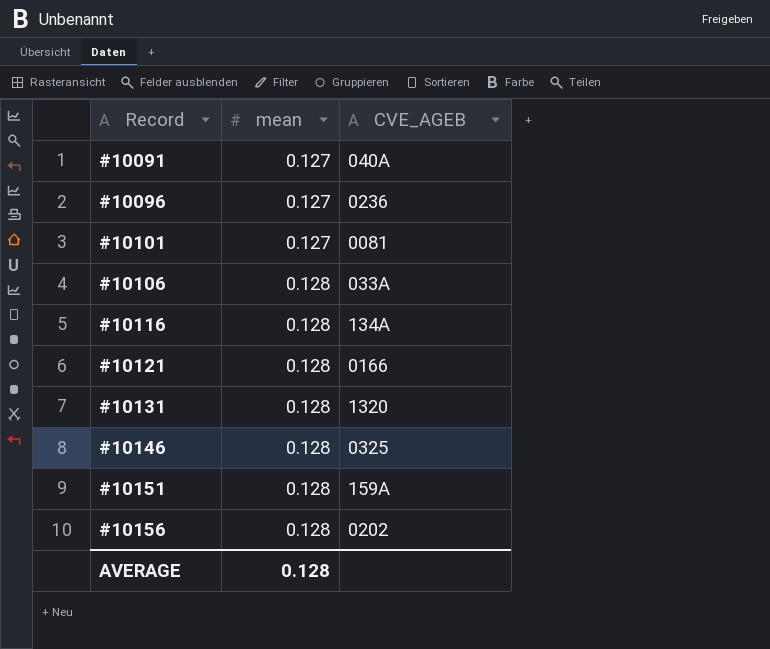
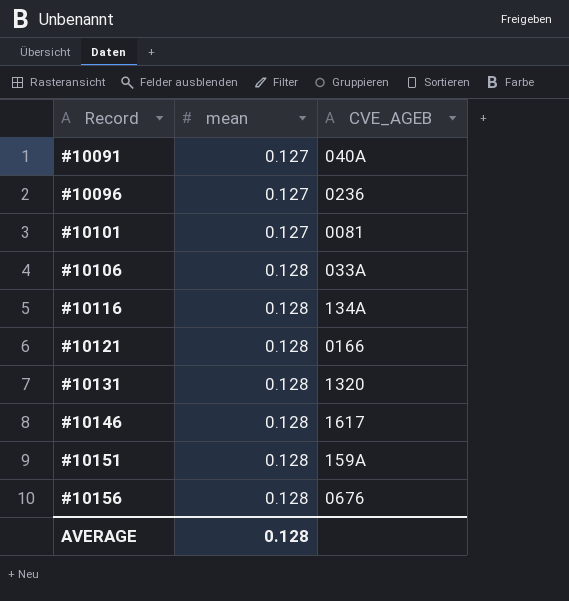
#10146 | CVE_AGEB: 0325 -> 1617
#10156 | CVE_AGEB: 0202 -> 0676

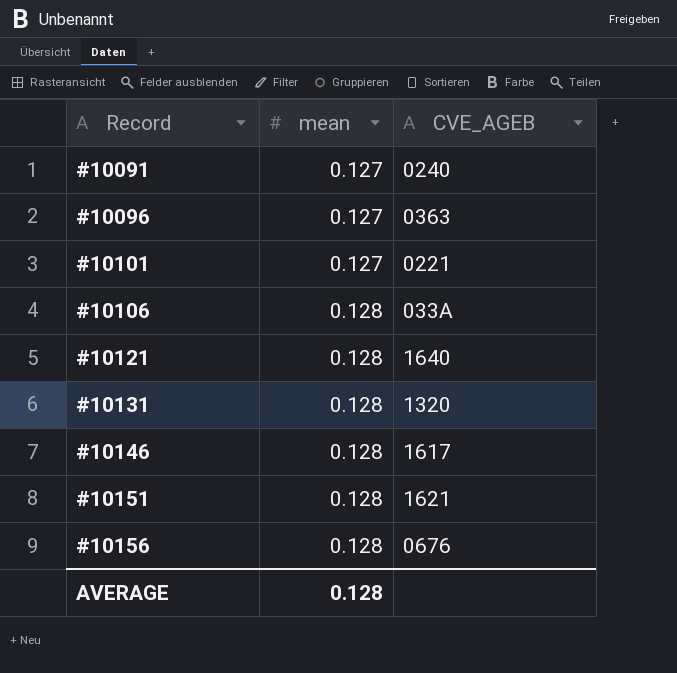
row #10116: 0.128 | 134A -> none
#10091 | CVE_AGEB: 040A -> 0240
#10096 | CVE_AGEB: 0236 -> 0363
#10101 | CVE_AGEB: 0081 -> 0221
#10121 | CVE_AGEB: 0166 -> 1640
#10151 | CVE_AGEB: 159A -> 1621

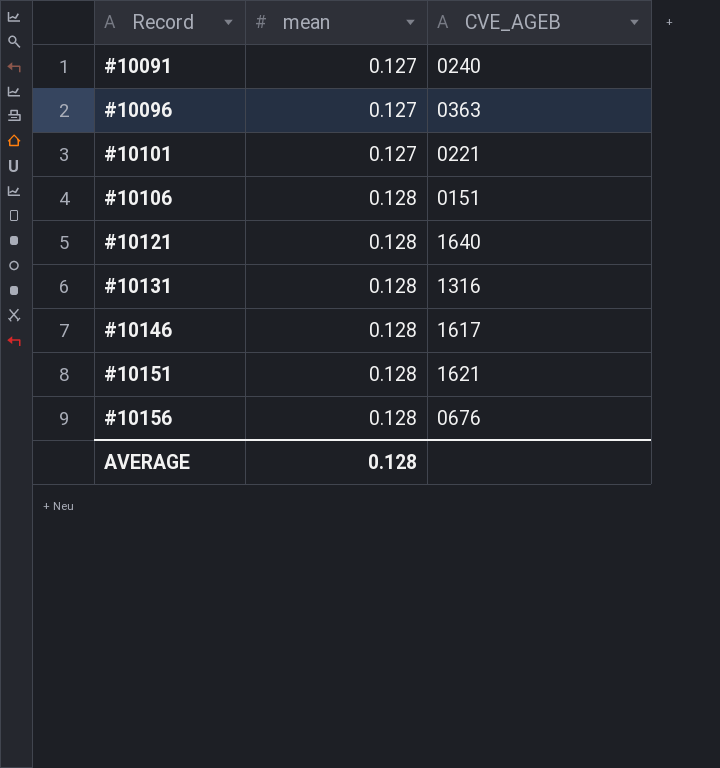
#10106 | CVE_AGEB: 033A -> 0151
#10131 | CVE_AGEB: 1320 -> 1316

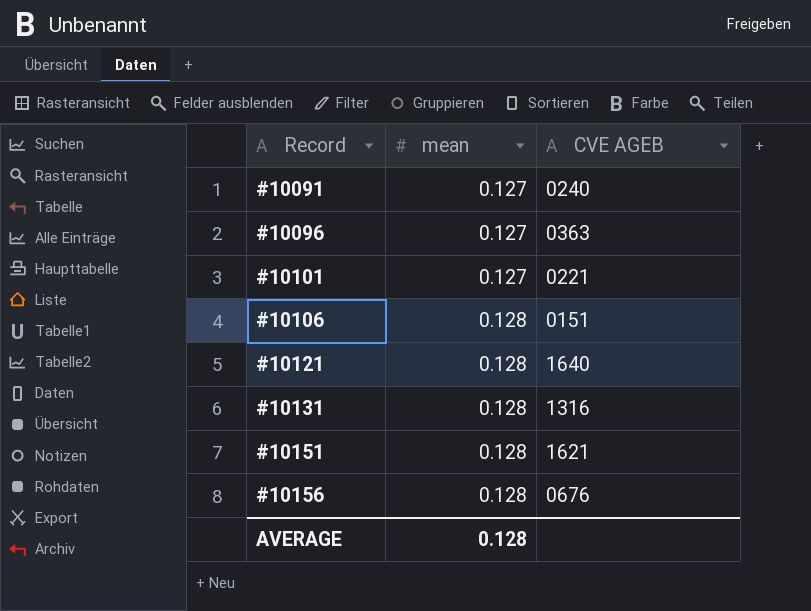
column name: CVE_AGEB -> CVE AGEB
row #10146: 0.128 | 1617 -> none

